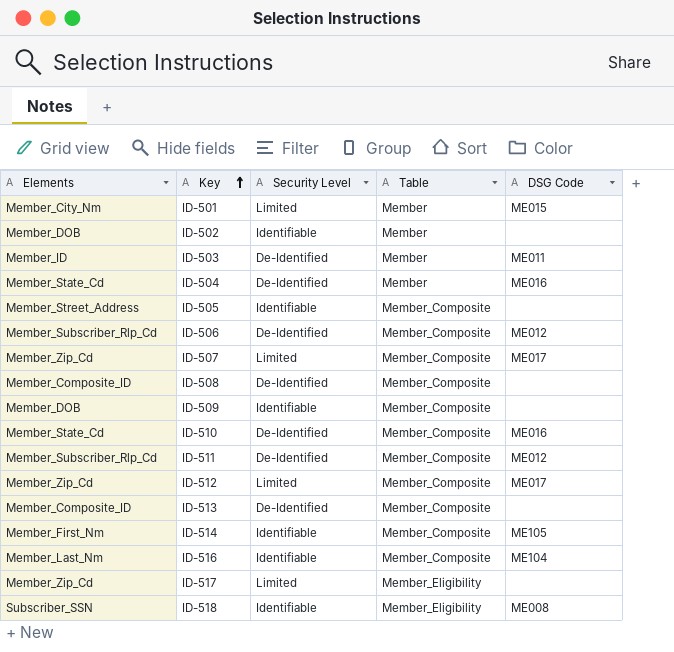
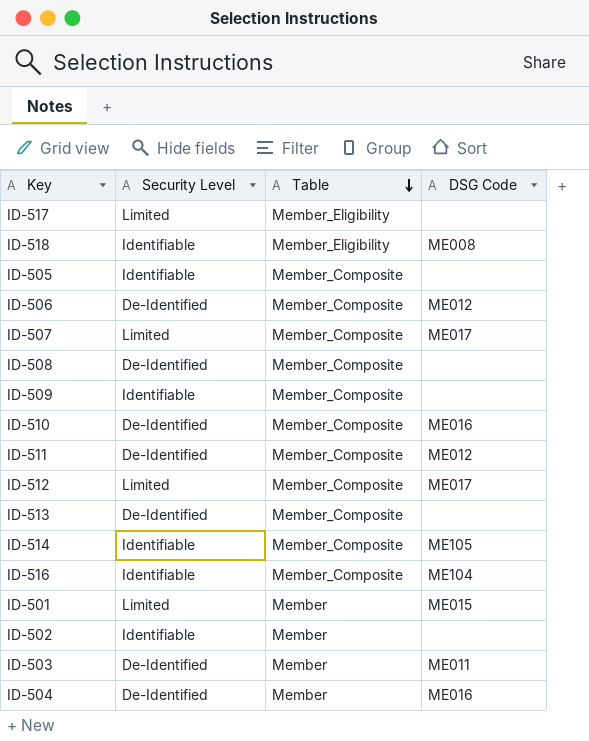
row order: Key ascending -> Table descending
column Elements | position: 1 -> none

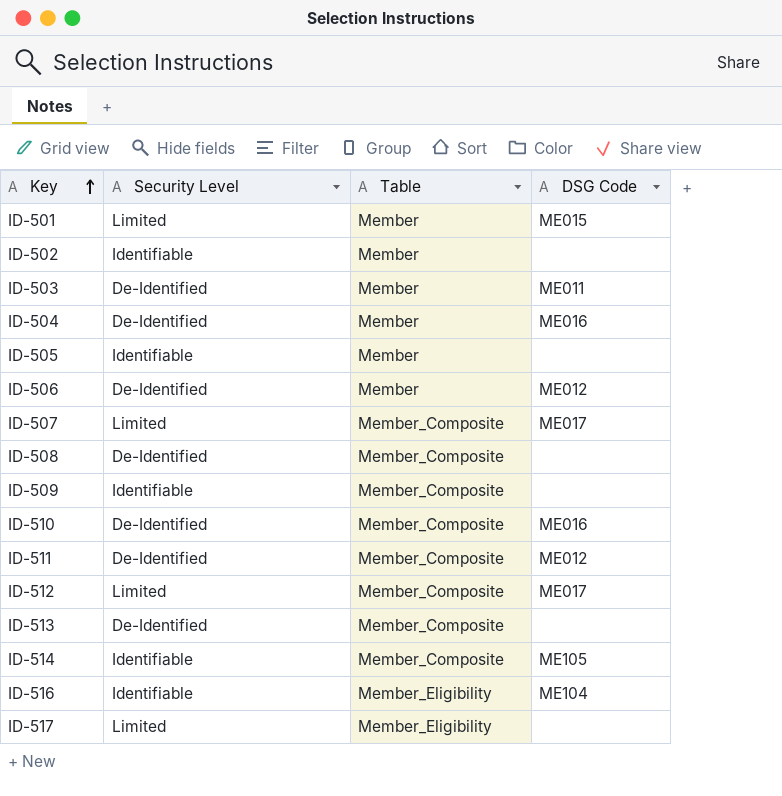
row order: Table descending -> Key ascending
row ID-518: Identifiable | Member_Eligibility | ME008 -> none
ID-505 | Table: Member_Composite -> Member
ID-506 | Table: Member_Composite -> Member
ID-516 | Table: Member_Composite -> Member_Eligibility

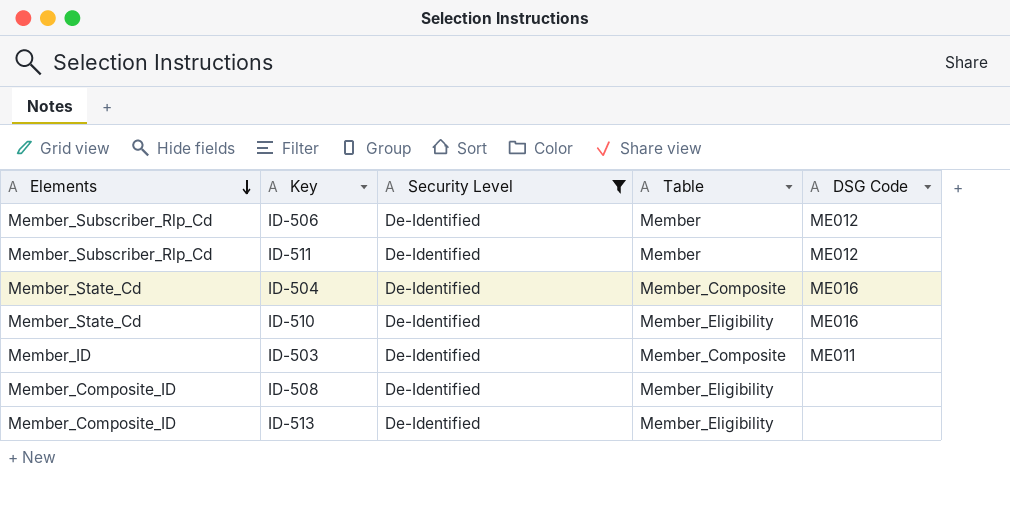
filter: none -> Security Level = De-Identified
row order: Key ascending -> Elements descending
column Elements | position: none -> 1
ID-511 | Table: Member_Composite -> Member
ID-504 | Table: Member -> Member_Composite
ID-510 | Table: Member_Composite -> Member_Eligibility
ID-503 | Table: Member -> Member_Composite
ID-508 | Table: Member_Composite -> Member_Eligibility
ID-513 | Table: Member_Composite -> Member_Eligibility

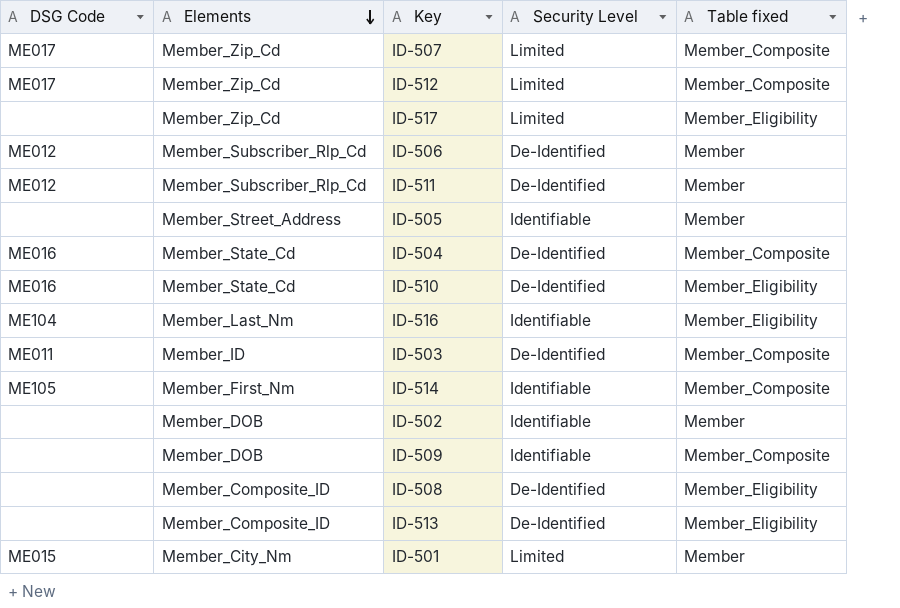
filter: Security Level = De-Identified -> none
column DSG Code | position: 5 -> 1
column name: Table -> Table fixed

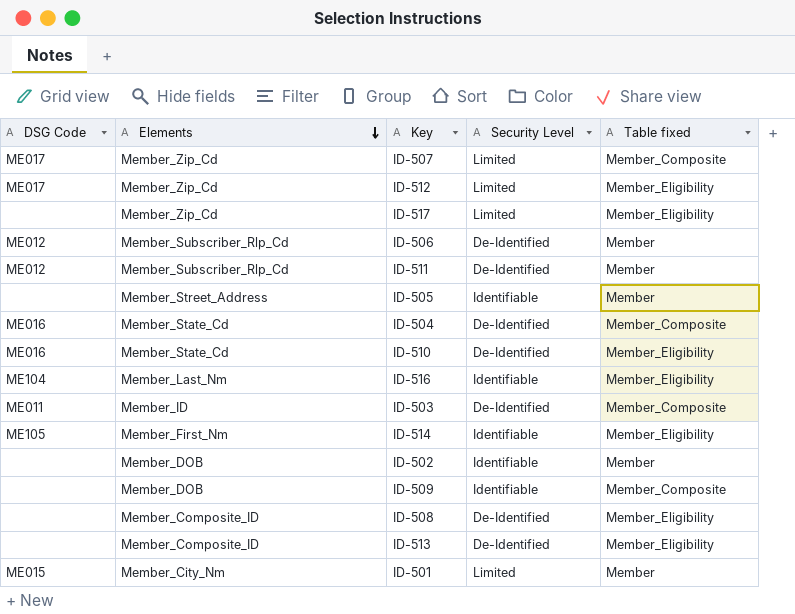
ID-512 | Table fixed: Member_Composite -> Member_Eligibility
ID-514 | Table fixed: Member_Composite -> Member_Eligibility

